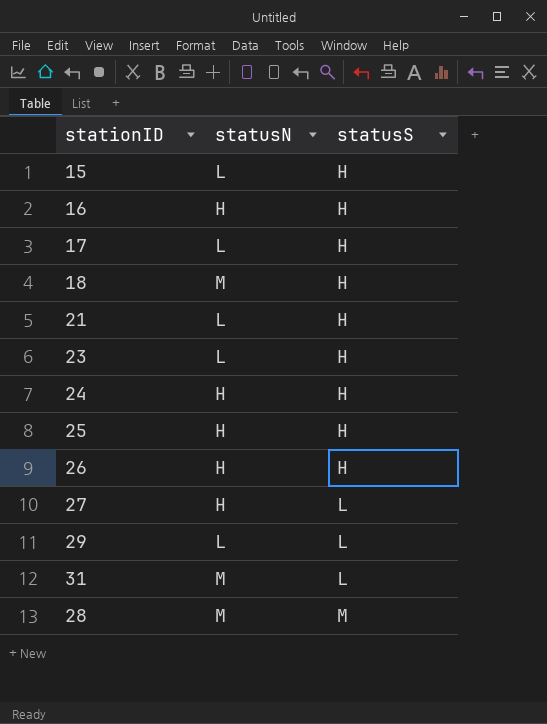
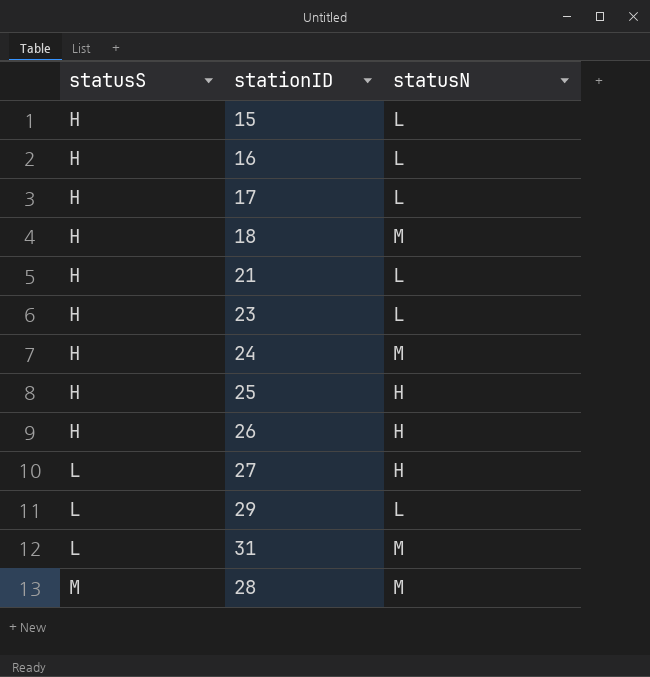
column statusS | position: 3 -> 1
16 | statusN: H -> L
24 | statusN: H -> M

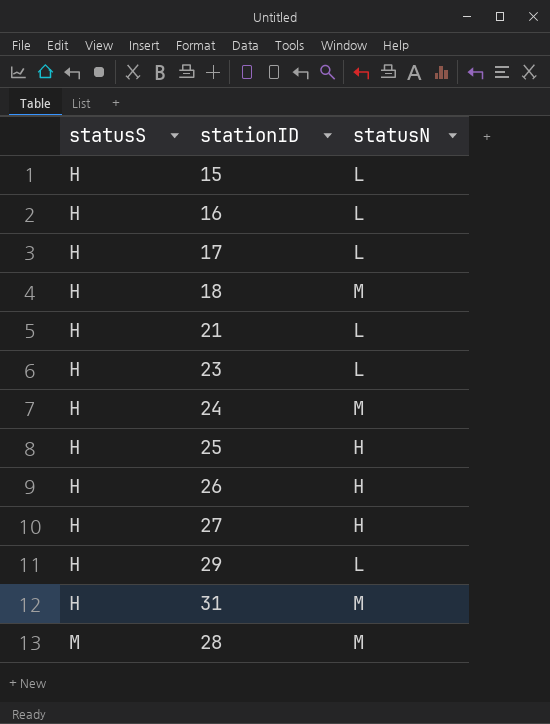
27 | statusS: L -> H
29 | statusS: L -> H
31 | statusS: L -> H

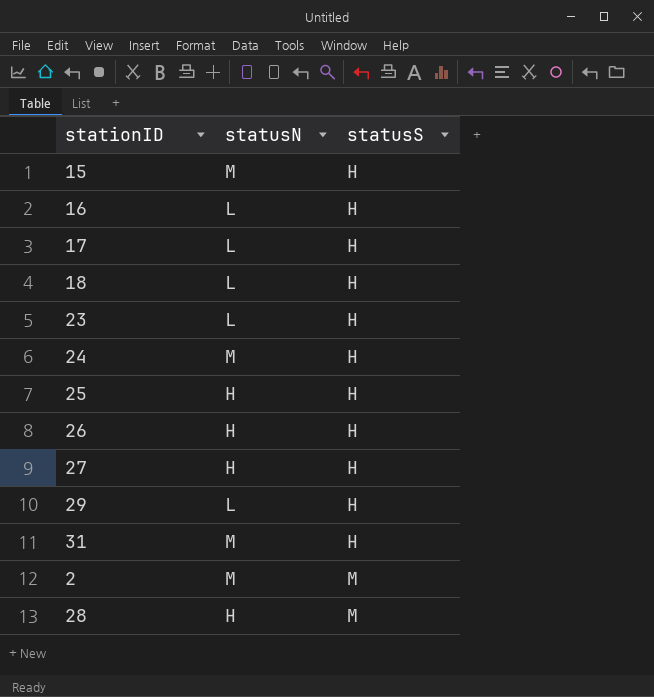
column statusS | position: 1 -> 3
row 21: H | L -> none
15 | statusN: L -> M
18 | statusN: M -> L
row 2: none -> M | M
28 | statusN: M -> H

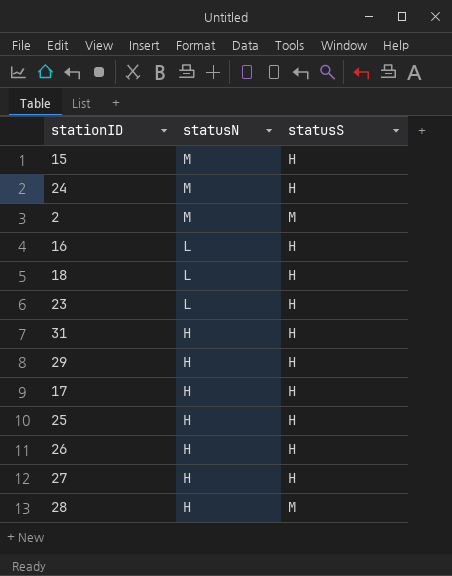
row order: statusS ascending -> statusN descending
31 | statusN: M -> H
29 | statusN: L -> H
17 | statusN: L -> H

